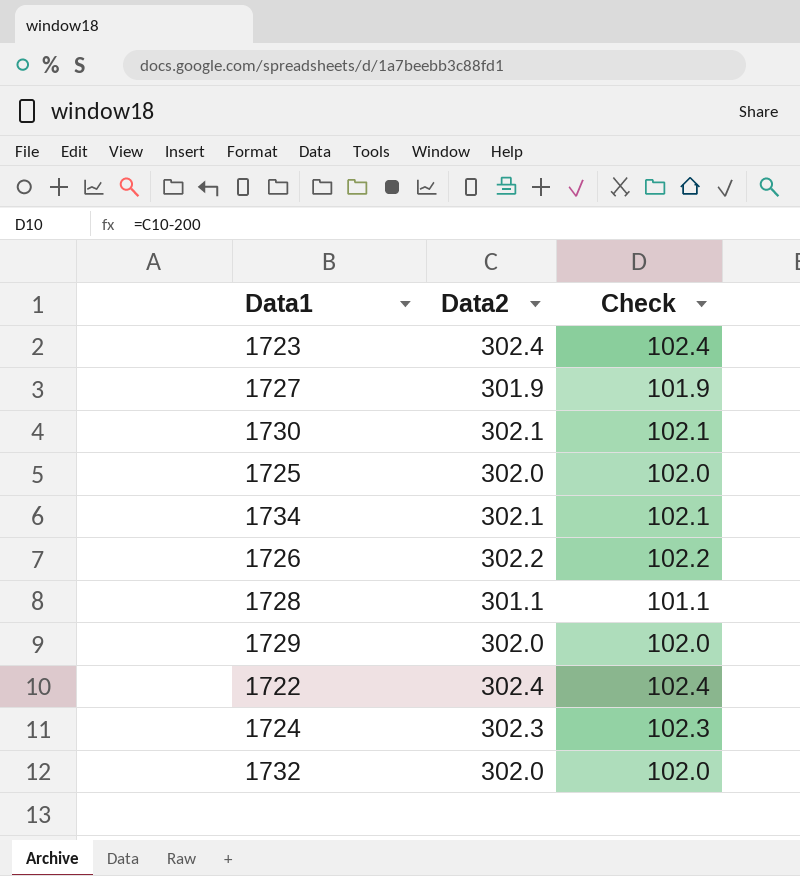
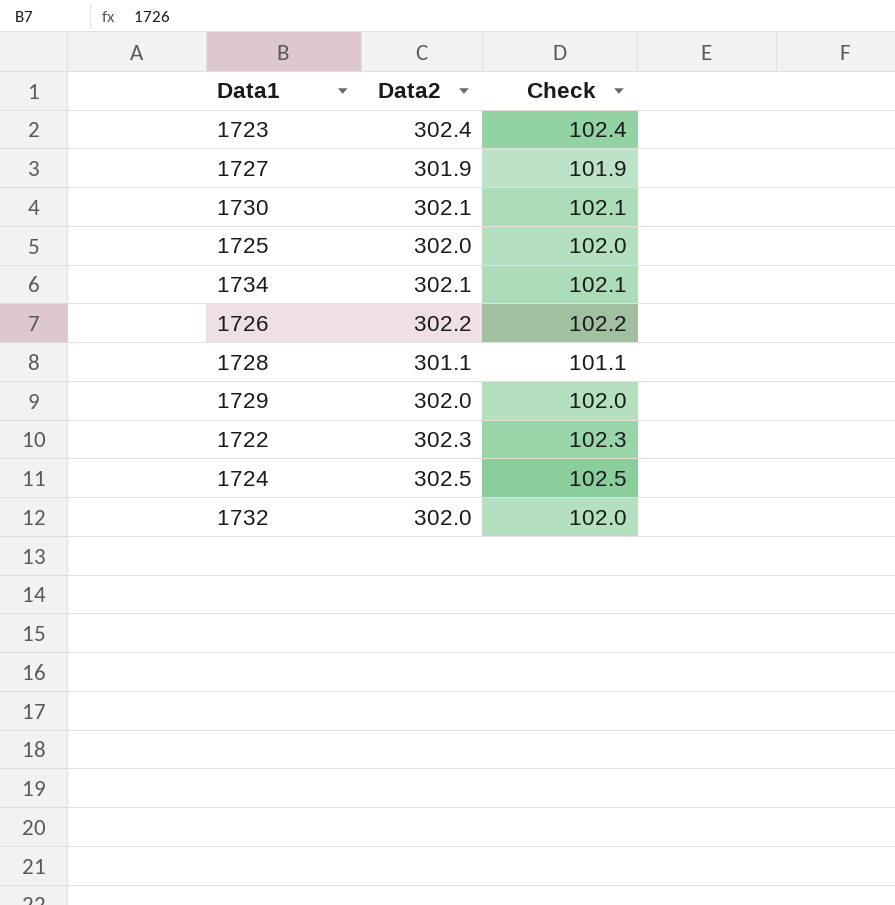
1722 | Data2: 302.4 -> 302.3
1722 | Check: 102.4 -> 102.3
1724 | Data2: 302.3 -> 302.5
1724 | Check: 102.3 -> 102.5

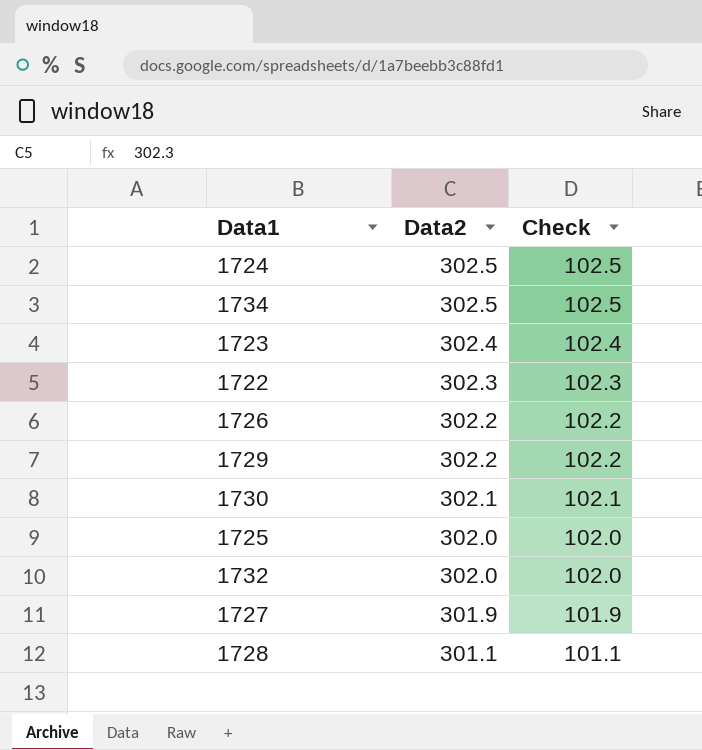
row order: none -> Data2 descending
1734 | Data2: 302.1 -> 302.5
1734 | Check: 102.1 -> 102.5
1729 | Data2: 302.0 -> 302.2
1729 | Check: 102.0 -> 102.2

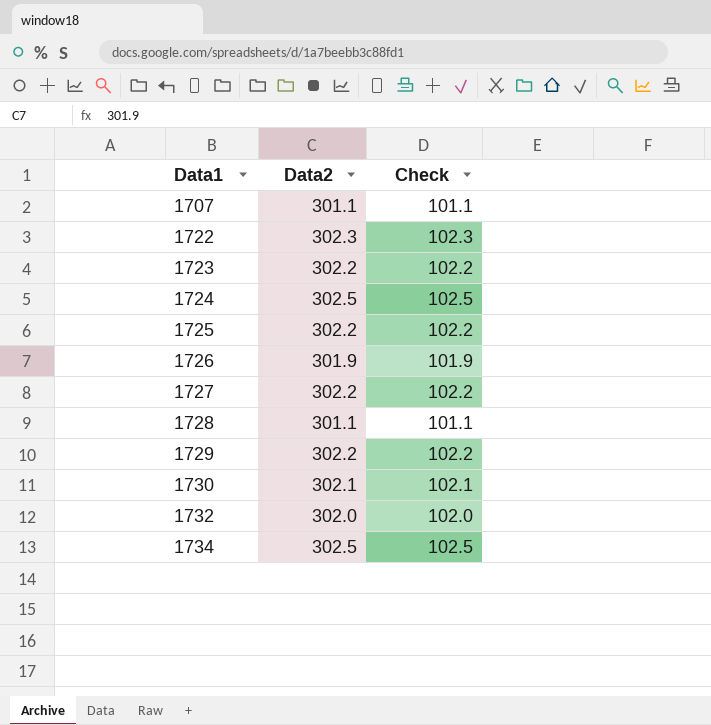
row order: Data2 descending -> Data1 ascending
row 1707: none -> 301.1 | 101.1
1723 | Data2: 302.4 -> 302.2
1723 | Check: 102.4 -> 102.2
1725 | Data2: 302.0 -> 302.2
1725 | Check: 102.0 -> 102.2
1726 | Data2: 302.2 -> 301.9
1726 | Check: 102.2 -> 101.9
1727 | Data2: 301.9 -> 302.2
1727 | Check: 101.9 -> 102.2

